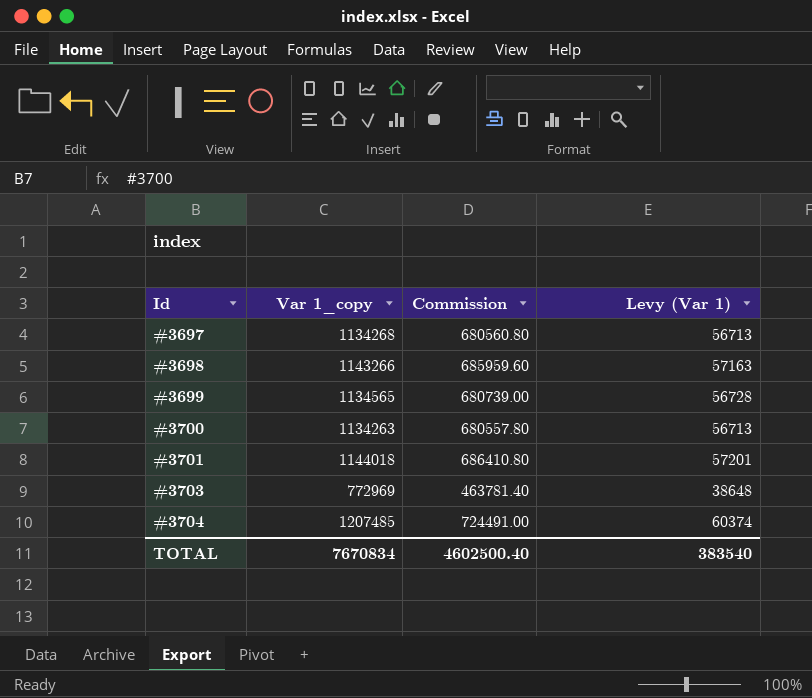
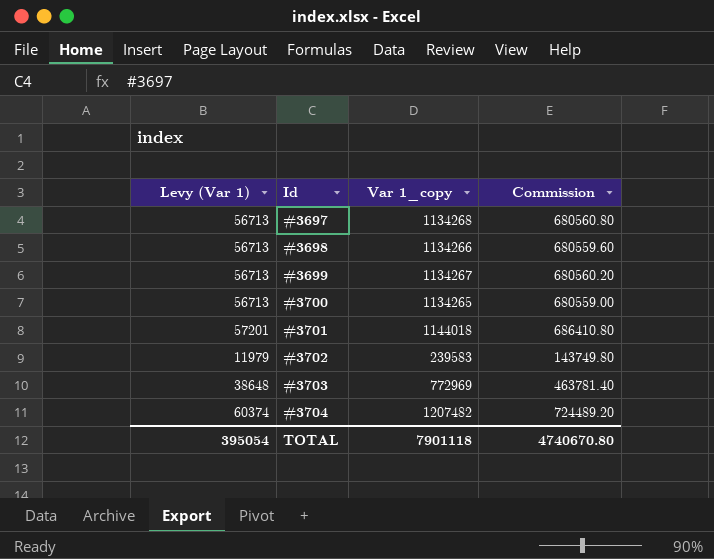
column Levy (Var 1) | position: 4 -> 1
#3698 | Levy (Var 1): 57163 -> 56713
#3698 | Var 1_copy: 1143266 -> 1134266
#3698 | Commission: 685959.60 -> 680559.60
#3699 | Levy (Var 1): 56728 -> 56713
#3699 | Var 1_copy: 1134565 -> 1134267
#3699 | Commission: 680739.00 -> 680560.20
#3700 | Var 1_copy: 1134263 -> 1134265
#3700 | Commission: 680557.80 -> 680559.00
row #3702: none -> 11979 | 239583 | 143749.80
#3704 | Var 1_copy: 1207485 -> 1207482
#3704 | Commission: 724491.00 -> 724489.20
TOTAL | Levy (Var 1): 383540 -> 395054
TOTAL | Var 1_copy: 7670834 -> 7901118
TOTAL | Commission: 4602500.40 -> 4740670.80

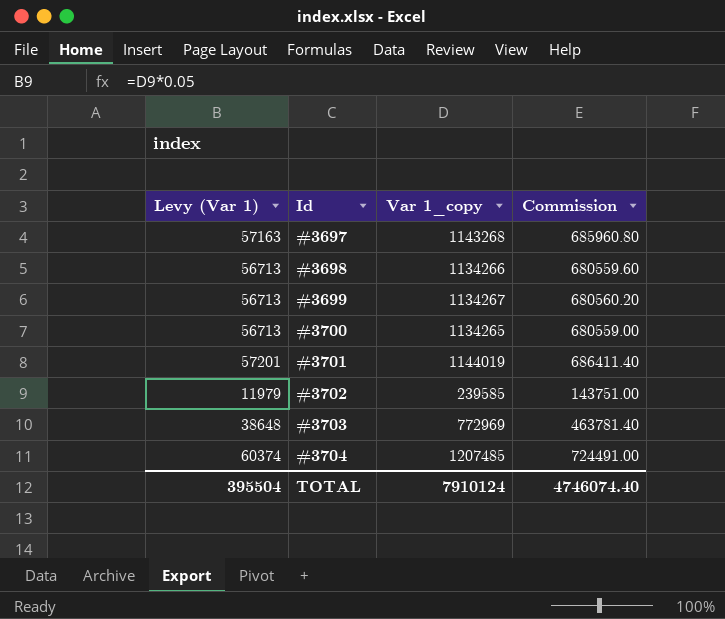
#3697 | Levy (Var 1): 56713 -> 57163
#3697 | Var 1_copy: 1134268 -> 1143268
#3697 | Commission: 680560.80 -> 685960.80
#3701 | Var 1_copy: 1144018 -> 1144019
#3701 | Commission: 686410.80 -> 686411.40
#3702 | Var 1_copy: 239583 -> 239585
#3702 | Commission: 143749.80 -> 143751.00
#3704 | Var 1_copy: 1207482 -> 1207485
#3704 | Commission: 724489.20 -> 724491.00
TOTAL | Levy (Var 1): 395054 -> 395504
TOTAL | Var 1_copy: 7901118 -> 7910124
TOTAL | Commission: 4740670.80 -> 4746074.40

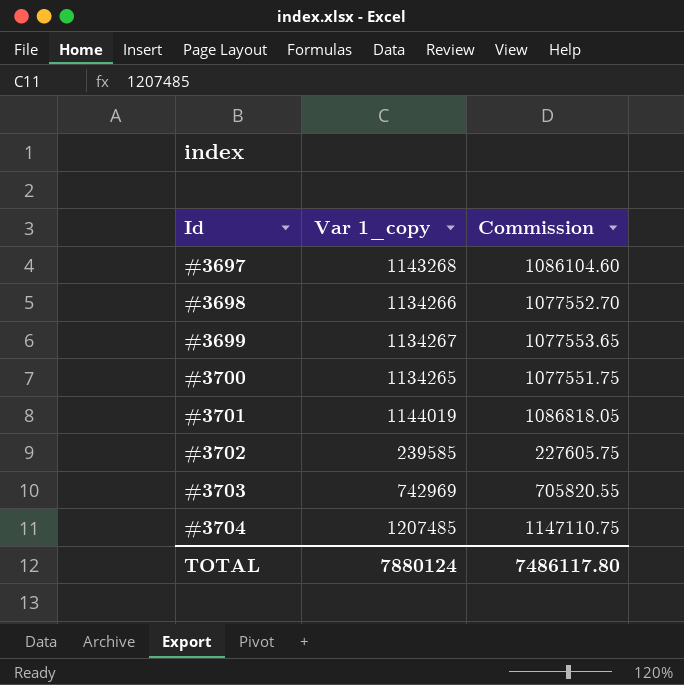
column Levy (Var 1) | formula: [Var 1_copy] * 0.05 -> none
column Commission | formula: [Var 1_copy] * 0.6 -> [Var 1_copy] * 0.95
#3703 | Var 1_copy: 772969 -> 742969
TOTAL | Var 1_copy: 7910124 -> 7880124
TOTAL | Commission: 4746074.40 -> 7486117.80

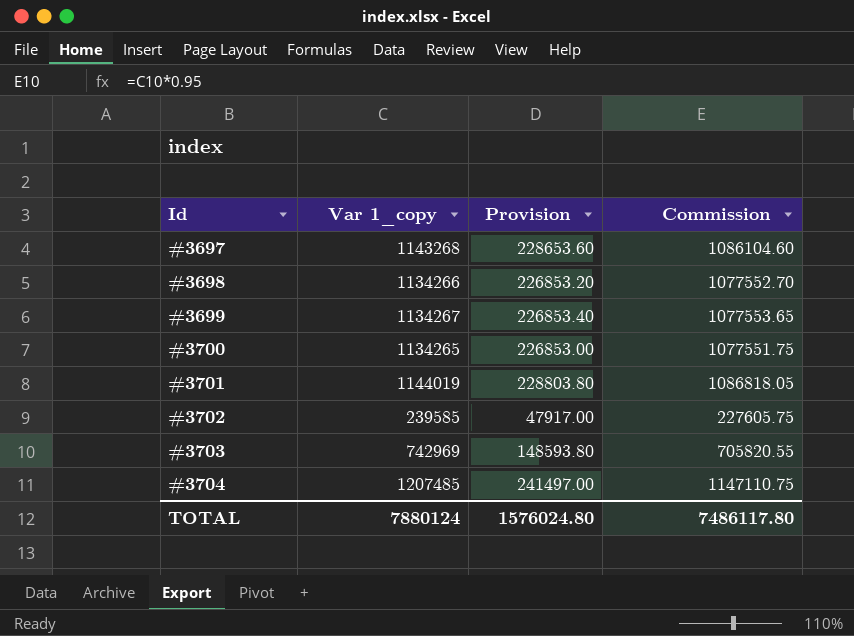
column Provision | formula: none -> [Var 1_copy] * 0.2

